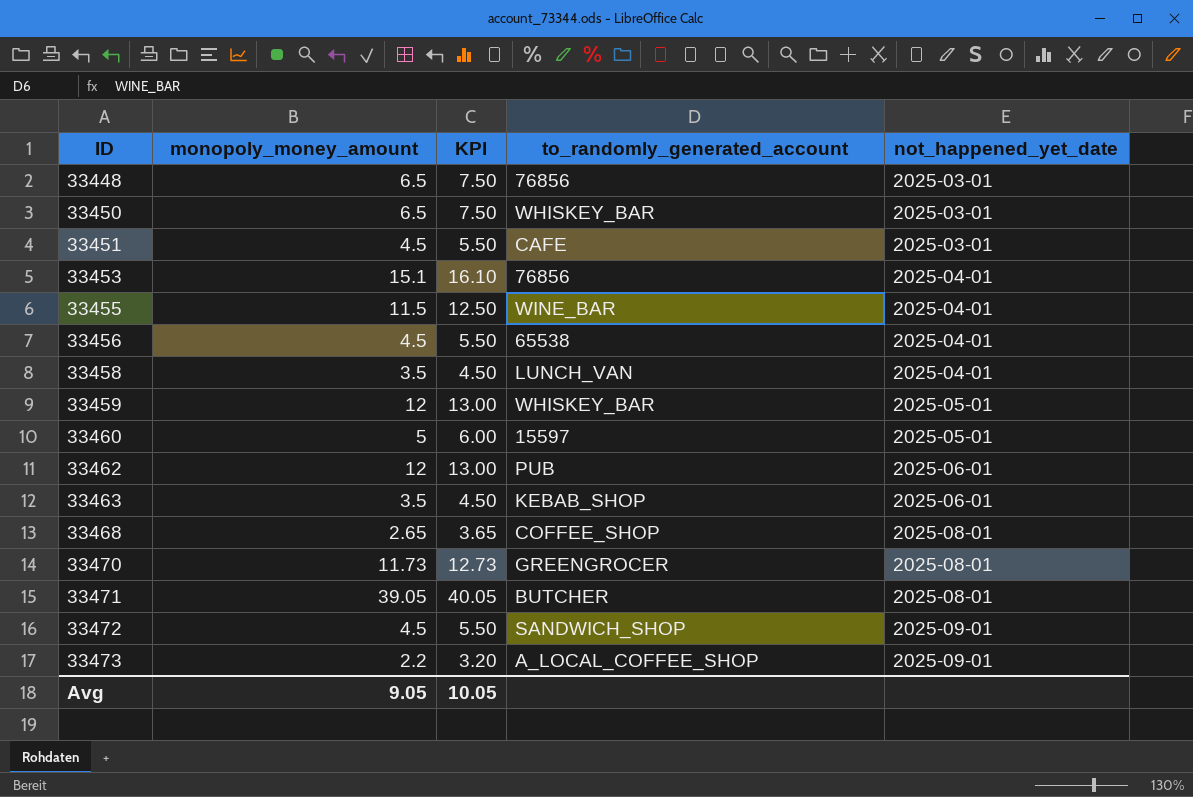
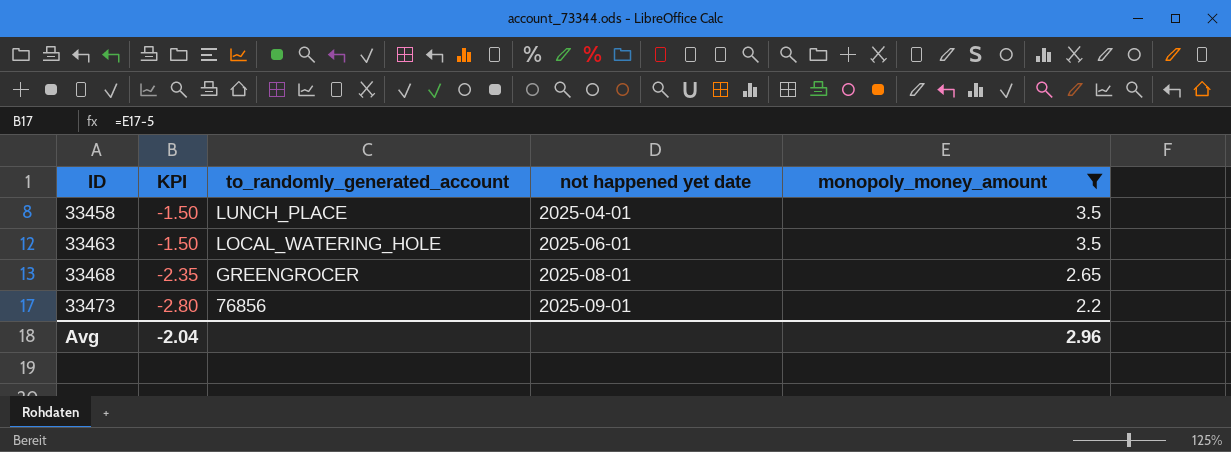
filter: none -> monopoly_money_amount <= 3.5
column KPI | formula: [monopoly_money_amount] + 1 -> [monopoly_money_amount] - 5
column name: not_happened_yet_date -> not happened yet date
column monopoly_money_amount | position: 2 -> 5
33458 | to_randomly_generated_account: LUNCH_VAN -> LUNCH_PLACE
33463 | to_randomly_generated_account: KEBAB_SHOP -> LOCAL_WATERING_HOLE
33468 | to_randomly_generated_account: COFFEE_SHOP -> GREENGROCER
33473 | to_randomly_generated_account: A_LOCAL_COFFEE_SHOP -> 76856
Avg | KPI: 10.05 -> -2.04
Avg | monopoly_money_amount: 9.05 -> 2.96

